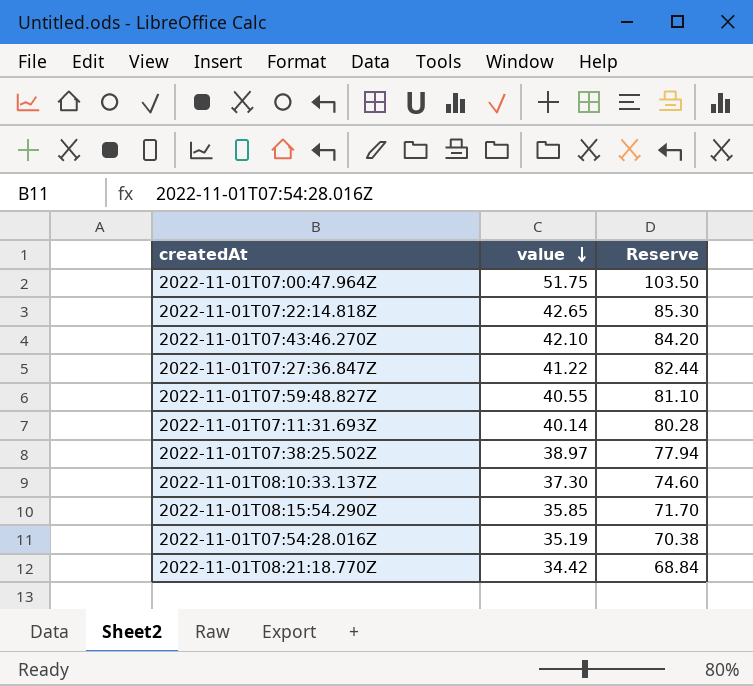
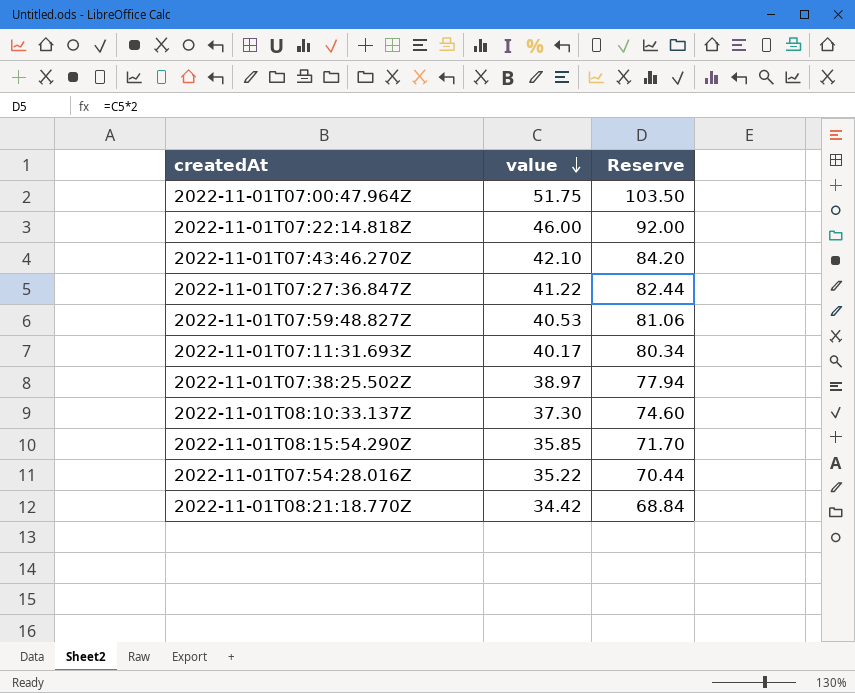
2022-11-01T07:22:14.818Z | value: 42.65 -> 46.00
2022-11-01T07:22:14.818Z | Reserve: 85.30 -> 92.00
2022-11-01T07:59:48.827Z | value: 40.55 -> 40.53
2022-11-01T07:59:48.827Z | Reserve: 81.10 -> 81.06
2022-11-01T07:11:31.693Z | value: 40.14 -> 40.17
2022-11-01T07:11:31.693Z | Reserve: 80.28 -> 80.34
2022-11-01T07:54:28.016Z | value: 35.19 -> 35.22
2022-11-01T07:54:28.016Z | Reserve: 70.38 -> 70.44

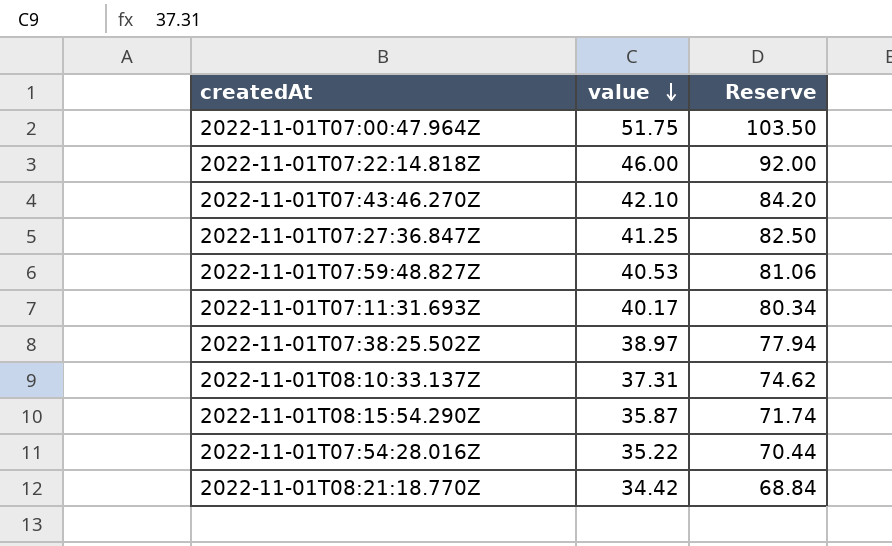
2022-11-01T07:27:36.847Z | value: 41.22 -> 41.25
2022-11-01T07:27:36.847Z | Reserve: 82.44 -> 82.50
2022-11-01T08:10:33.137Z | value: 37.30 -> 37.31
2022-11-01T08:10:33.137Z | Reserve: 74.60 -> 74.62
2022-11-01T08:15:54.290Z | value: 35.85 -> 35.87
2022-11-01T08:15:54.290Z | Reserve: 71.70 -> 71.74

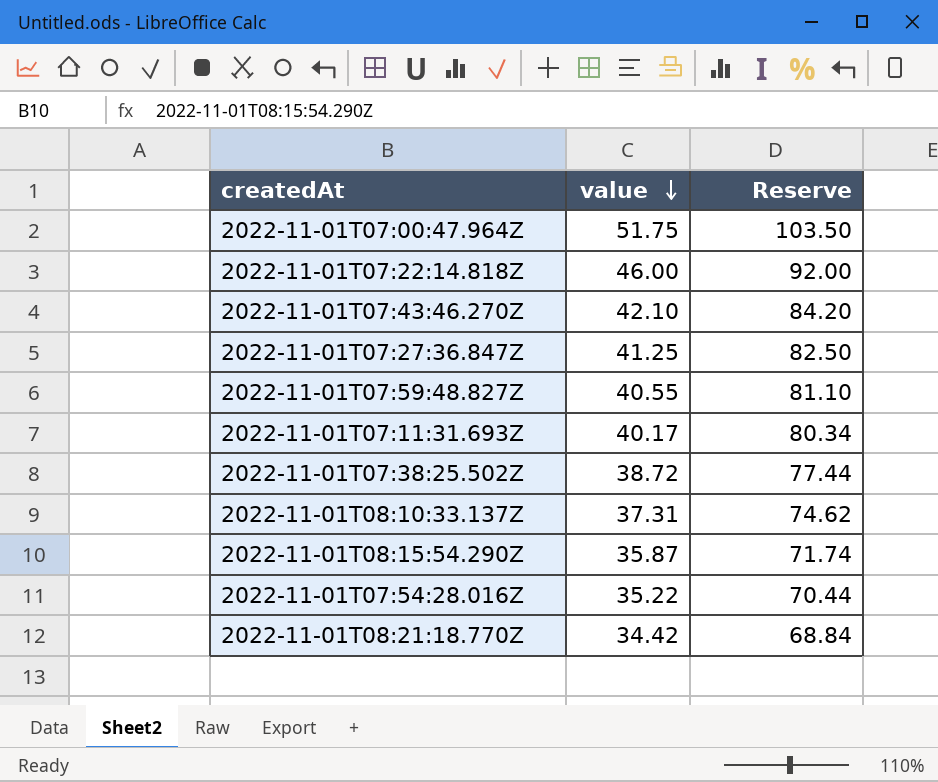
2022-11-01T07:59:48.827Z | value: 40.53 -> 40.55
2022-11-01T07:59:48.827Z | Reserve: 81.06 -> 81.10
2022-11-01T07:38:25.502Z | value: 38.97 -> 38.72
2022-11-01T07:38:25.502Z | Reserve: 77.94 -> 77.44

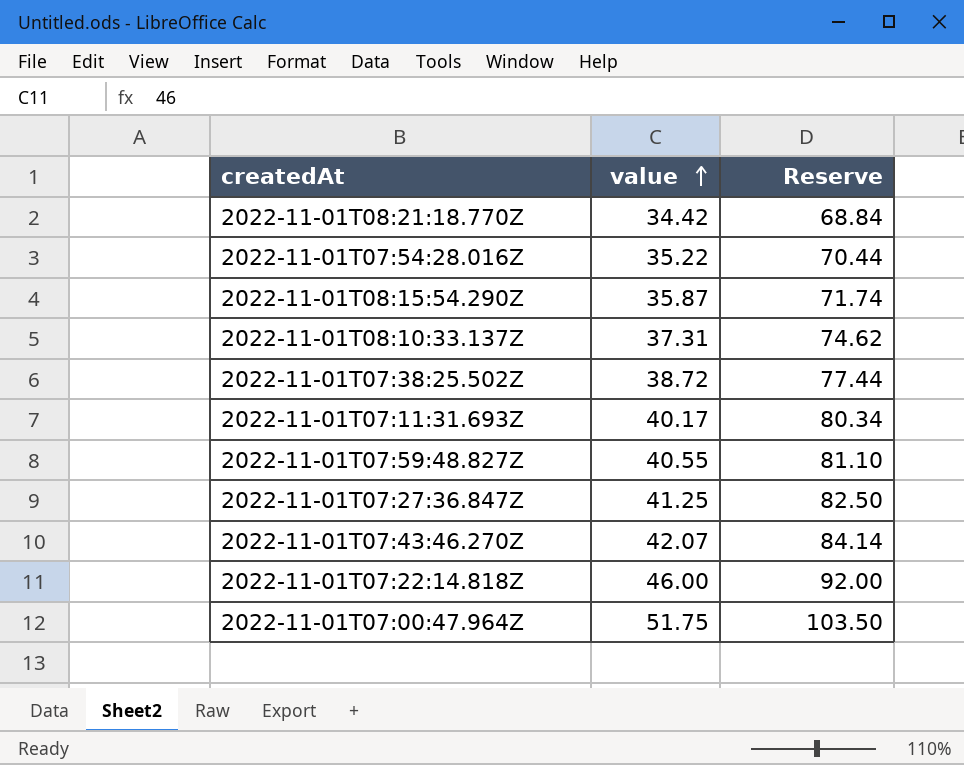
row order: value descending -> value ascending
2022-11-01T07:43:46.270Z | value: 42.10 -> 42.07
2022-11-01T07:43:46.270Z | Reserve: 84.20 -> 84.14

